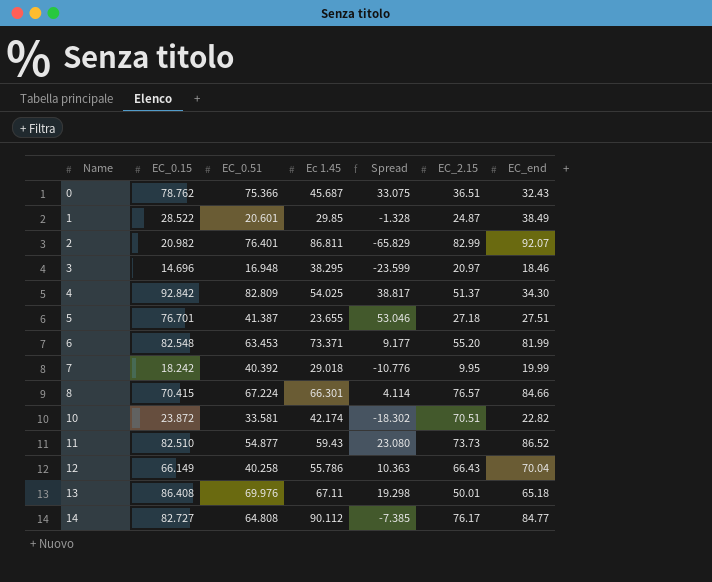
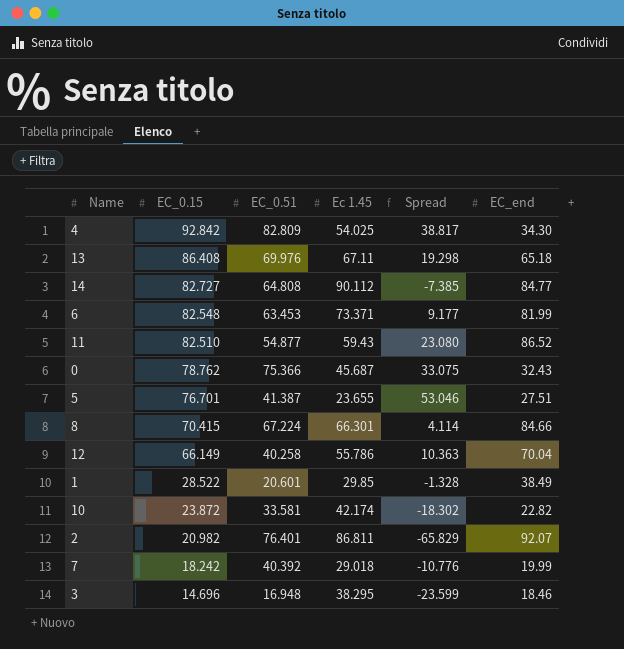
row order: Name ascending -> EC_0.15 descending
column EC_2.15 | position: 6 -> none

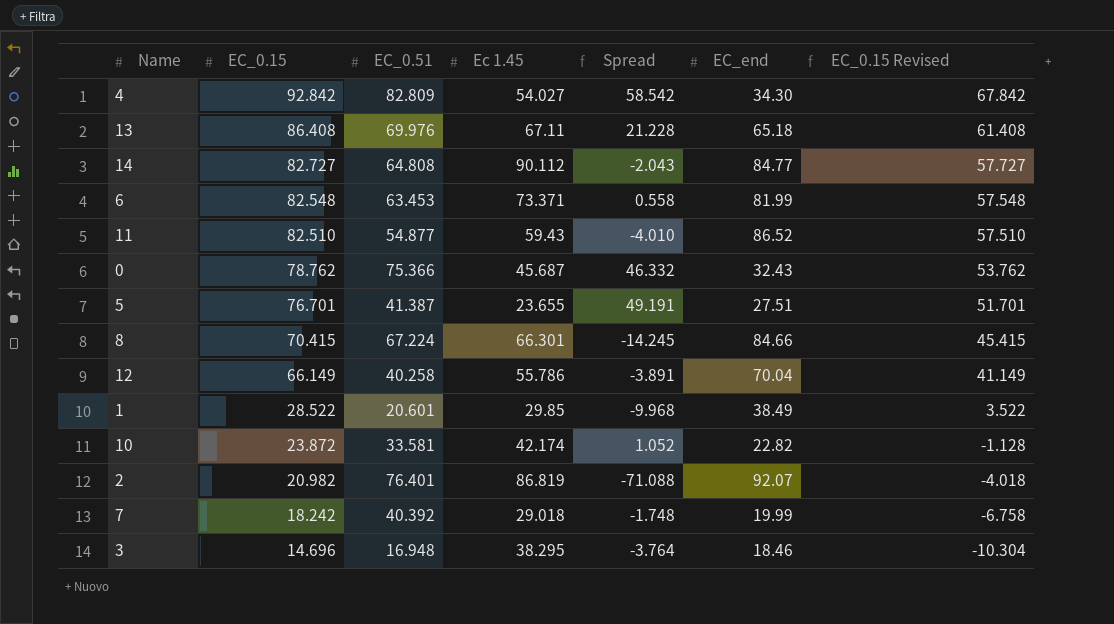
column Spread | formula: [EC_0.15] - [Ec 1.45] -> [EC_0.15] - [EC_end]
column EC_0.15 Revised | formula: none -> [EC_0.15] - 25
4 | Ec 1.45: 54.025 -> 54.027
2 | Ec 1.45: 86.811 -> 86.819

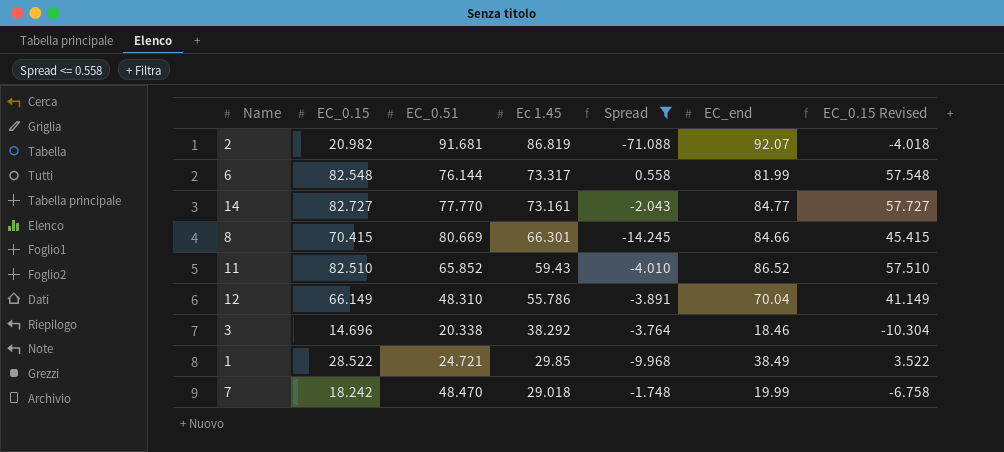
filter: none -> Spread <= 0.558
row order: EC_0.15 descending -> Ec 1.45 descending
2 | EC_0.51: 76.401 -> 91.681
6 | EC_0.51: 63.453 -> 76.144
6 | Ec 1.45: 73.371 -> 73.317
14 | EC_0.51: 64.808 -> 77.770
14 | Ec 1.45: 90.112 -> 73.161
8 | EC_0.51: 67.224 -> 80.669
11 | EC_0.51: 54.877 -> 65.852
12 | EC_0.51: 40.258 -> 48.310
3 | EC_0.51: 16.948 -> 20.338
3 | Ec 1.45: 38.295 -> 38.292
1 | EC_0.51: 20.601 -> 24.721
7 | EC_0.51: 40.392 -> 48.470

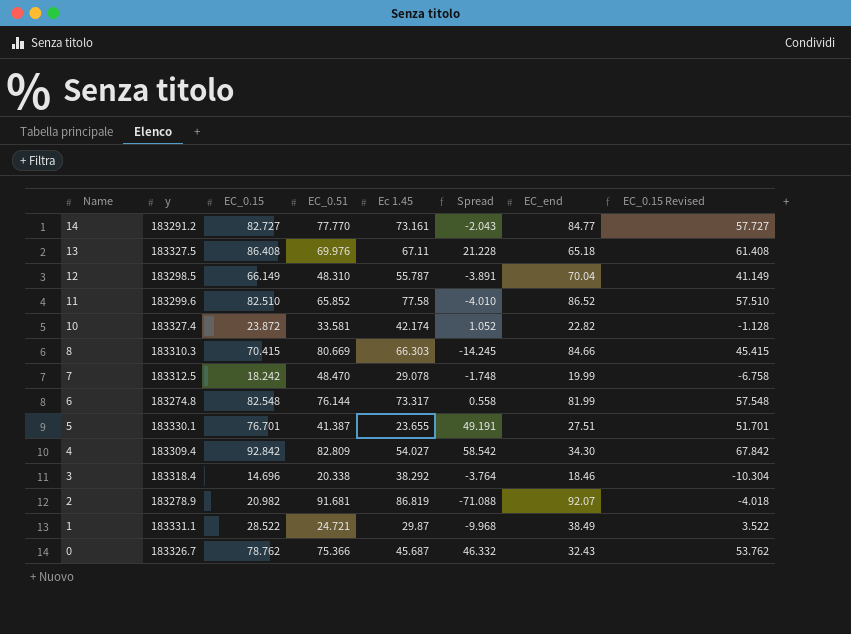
filter: Spread <= 0.558 -> none
row order: Ec 1.45 descending -> Name descending
column y | position: none -> 2
12 | Ec 1.45: 55.786 -> 55.787
11 | Ec 1.45: 59.43 -> 77.58
8 | Ec 1.45: 66.301 -> 66.303
7 | Ec 1.45: 29.018 -> 29.078
1 | Ec 1.45: 29.85 -> 29.87

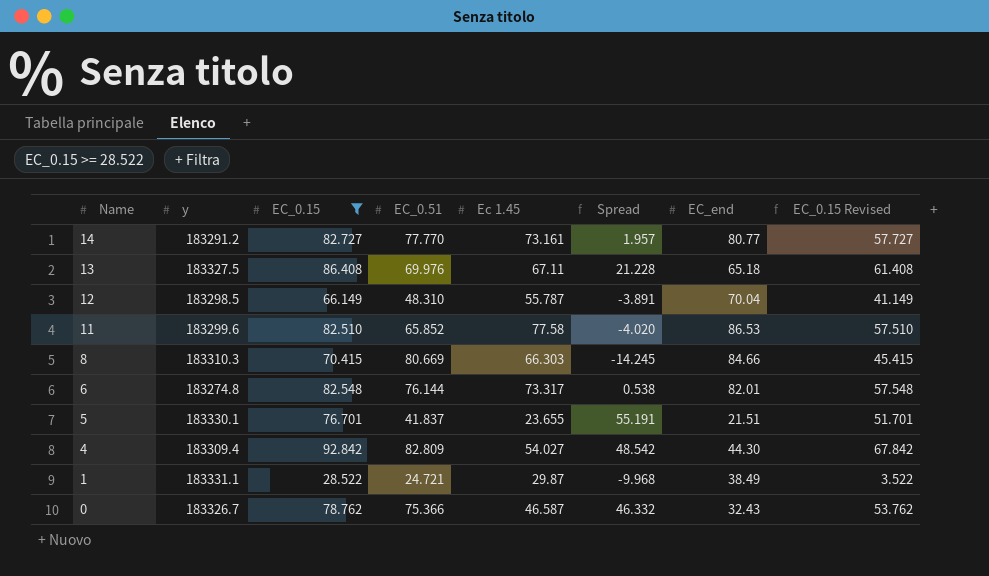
filter: none -> EC_0.15 >= 28.522
14 | Spread: -2.043 -> 1.957
14 | EC_end: 84.77 -> 80.77
11 | Spread: -4.010 -> -4.020
11 | EC_end: 86.52 -> 86.53
6 | Spread: 0.558 -> 0.538
6 | EC_end: 81.99 -> 82.01
5 | EC_0.51: 41.387 -> 41.837
5 | Spread: 49.191 -> 55.191
5 | EC_end: 27.51 -> 21.51
4 | Spread: 58.542 -> 48.542
4 | EC_end: 34.30 -> 44.30
0 | Ec 1.45: 45.687 -> 46.587

